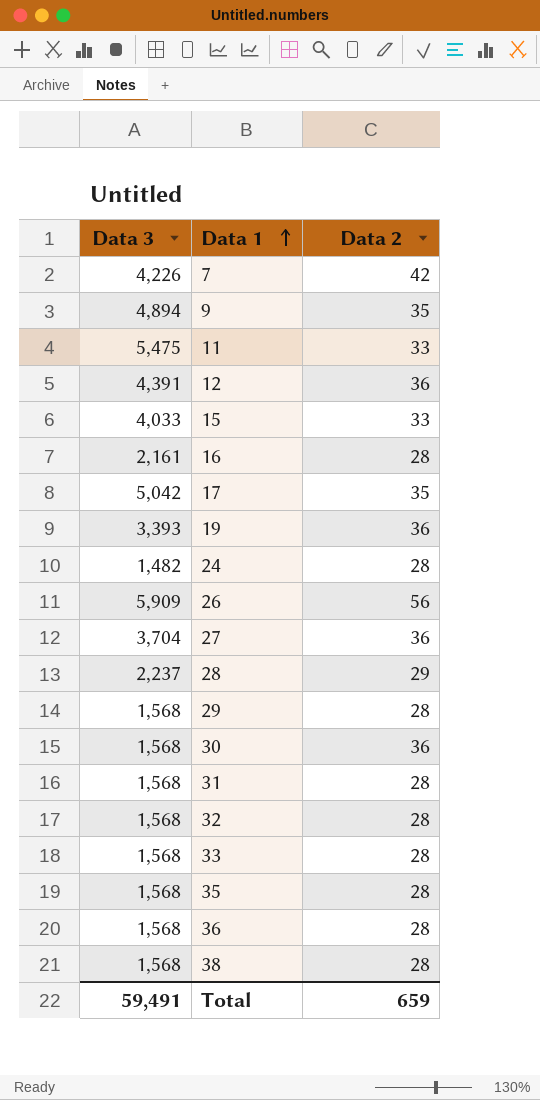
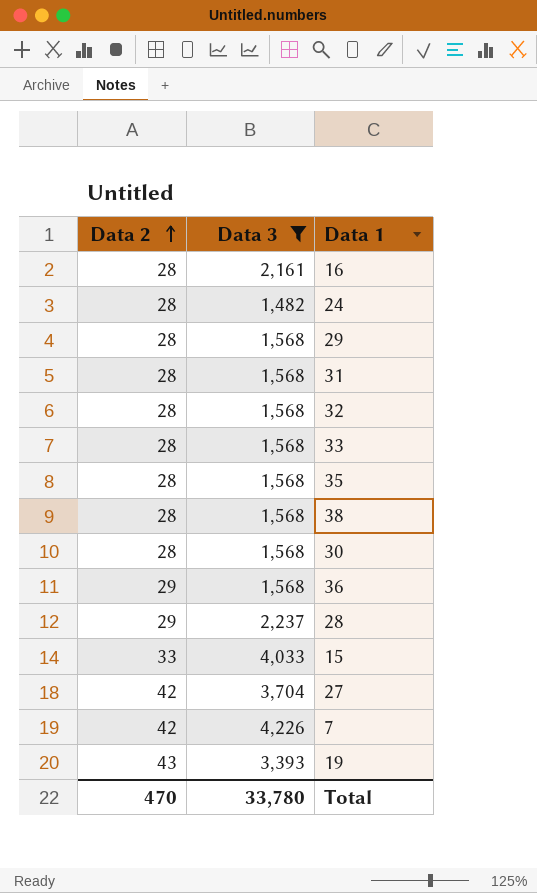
filter: none -> Data 3 <= 4,226
row order: Data 1 ascending -> Data 2 ascending
column Data 2 | position: 3 -> 1
30 | Data 2: 36 -> 28
36 | Data 2: 28 -> 29
27 | Data 2: 36 -> 42
19 | Data 2: 36 -> 43
Total | Data 2: 659 -> 470
Total | Data 3: 59,491 -> 33,780

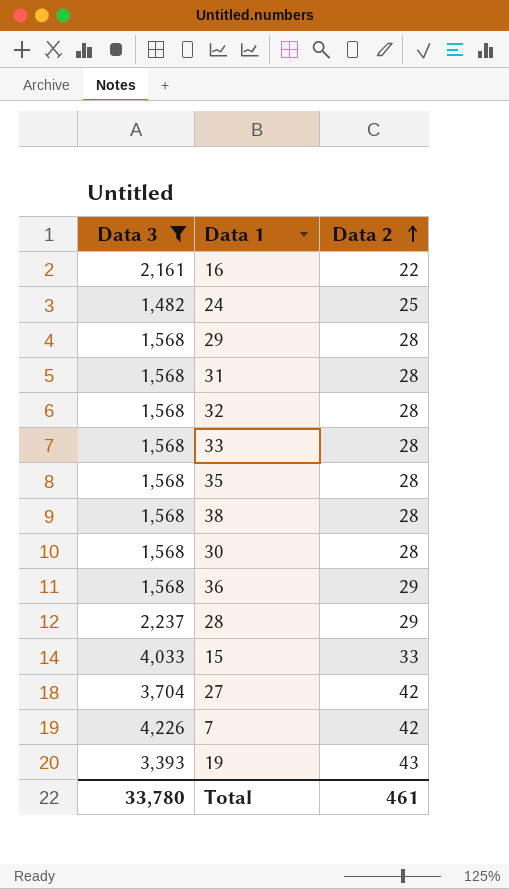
column Data 2 | position: 1 -> 3
16 | Data 2: 28 -> 22
24 | Data 2: 28 -> 25
Total | Data 2: 470 -> 461

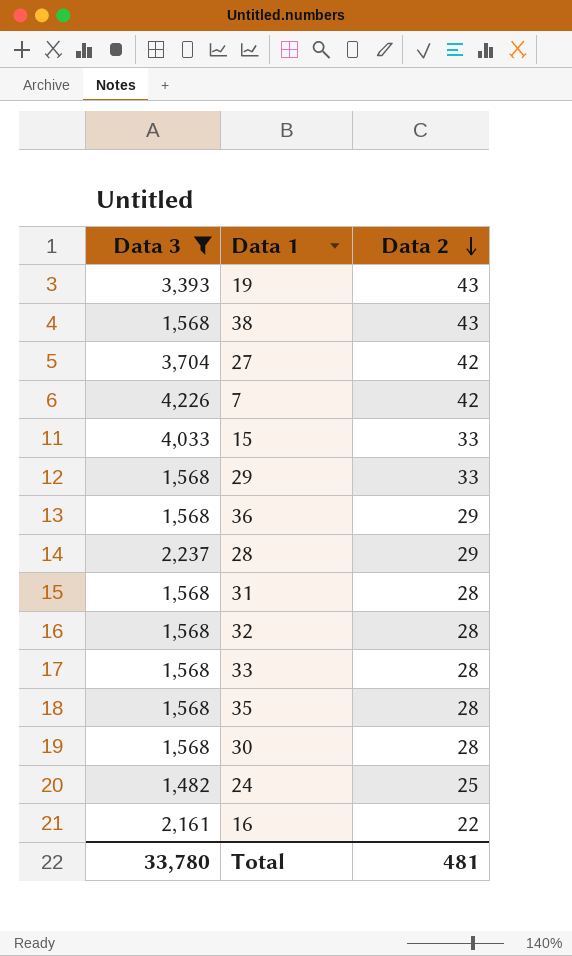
row order: Data 2 ascending -> Data 2 descending
38 | Data 2: 28 -> 43
29 | Data 2: 28 -> 33
Total | Data 2: 461 -> 481

